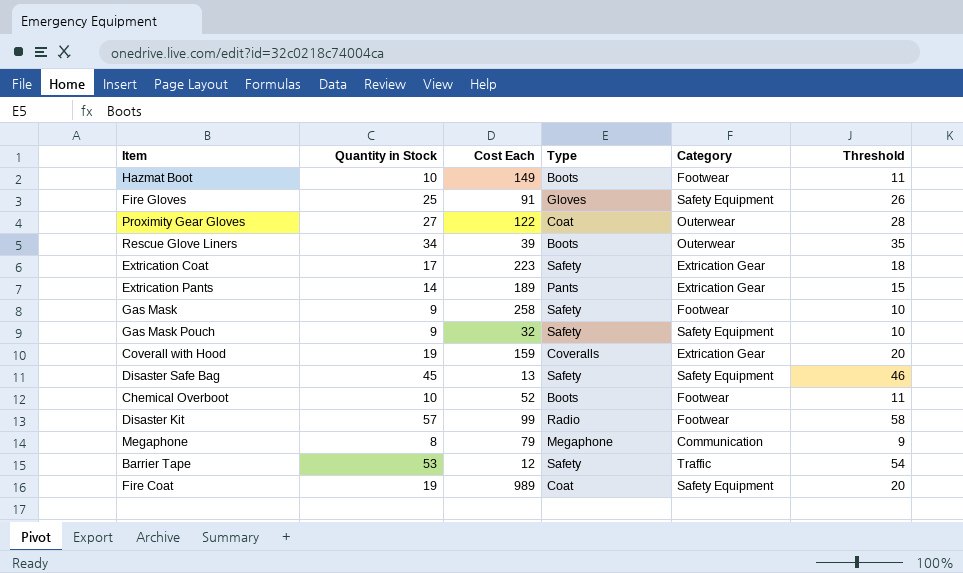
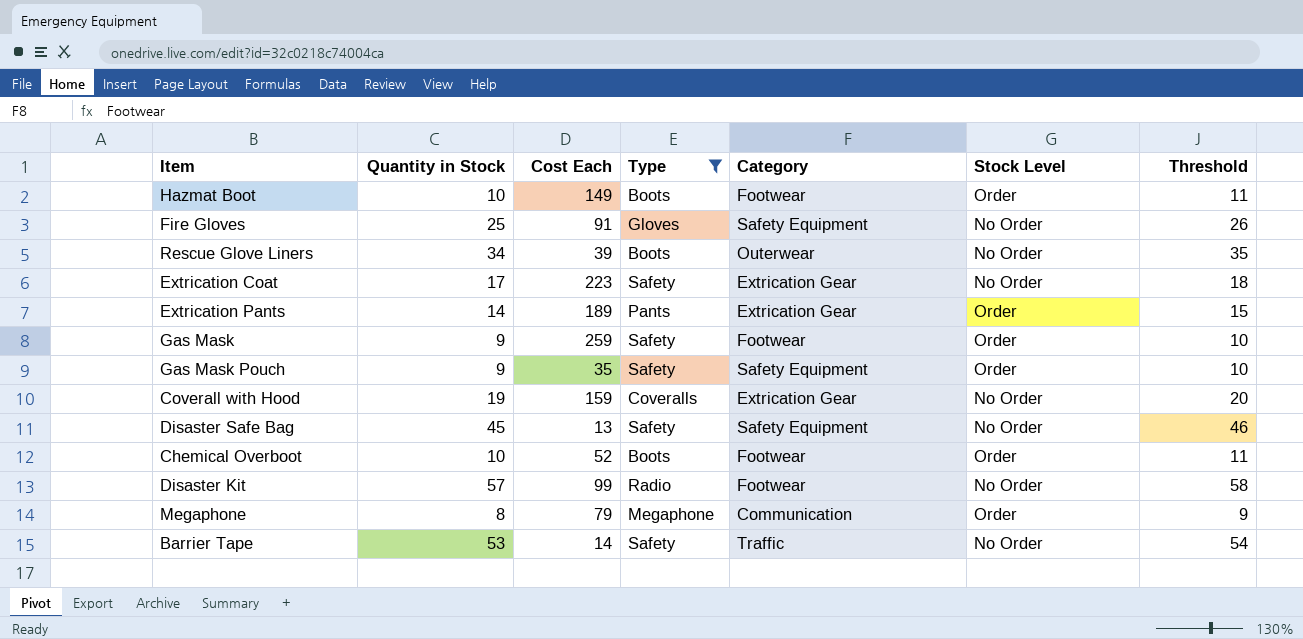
filter: none -> Type != Coat
column Stock Level | position: none -> 6
Gas Mask | Cost Each: 258 -> 259
Gas Mask Pouch | Cost Each: 32 -> 35
Barrier Tape | Cost Each: 12 -> 14

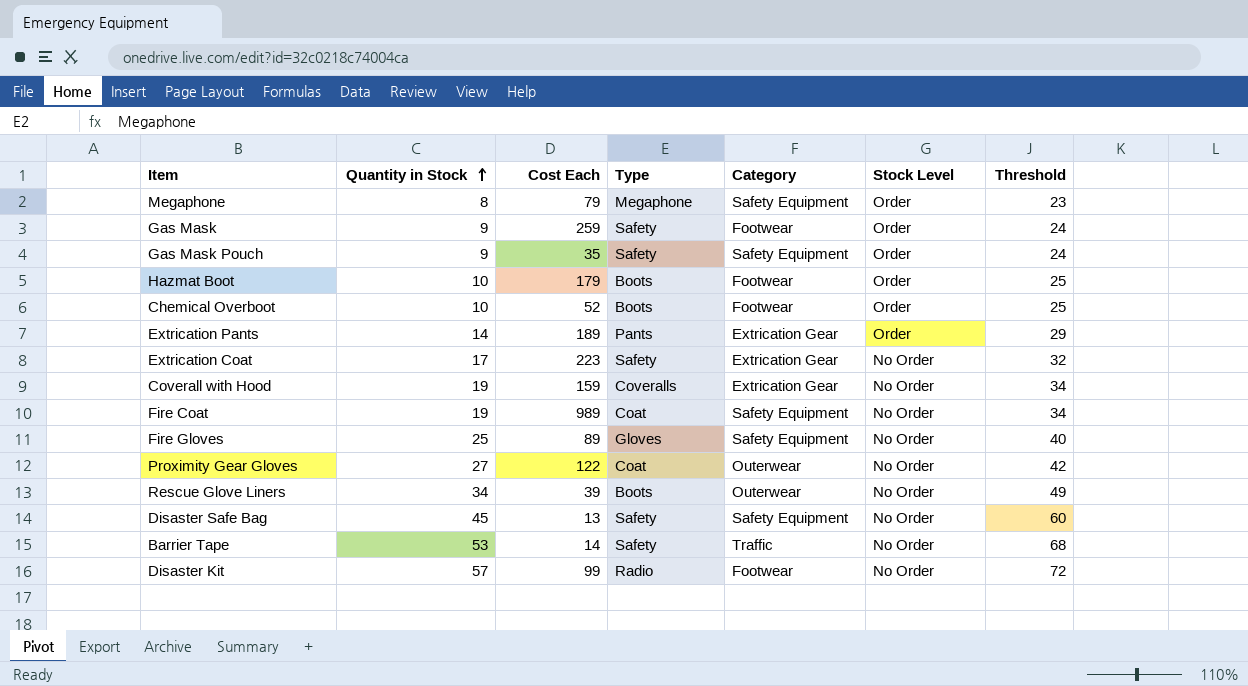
filter: Type != Coat -> none
row order: none -> Quantity in Stock ascending
column Threshold | formula: [Quantity in Stock] + 1 -> [Quantity in Stock] + 15
Megaphone | Category: Communication -> Safety Equipment
Hazmat Boot | Cost Each: 149 -> 179
Fire Gloves | Cost Each: 91 -> 89

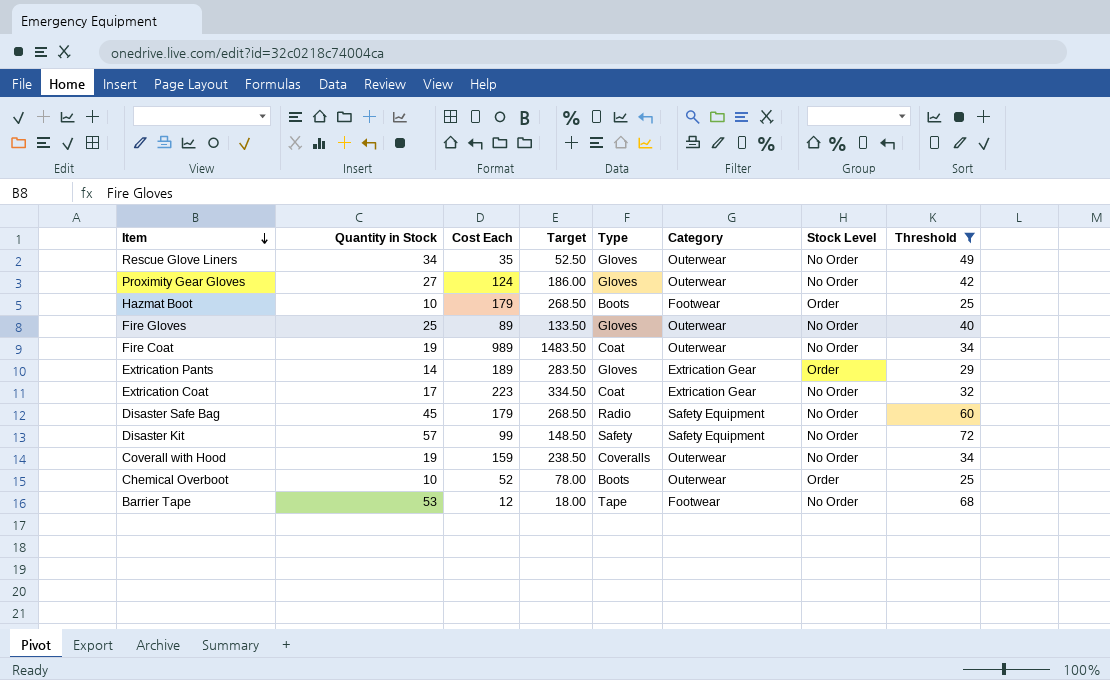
filter: none -> Threshold >= 25
row order: Quantity in Stock ascending -> Item descending
column Target | formula: none -> [Cost Each] * 1.5
Rescue Glove Liners | Cost Each: 39 -> 35
Rescue Glove Liners | Type: Boots -> Gloves
Proximity Gear Gloves | Cost Each: 122 -> 124
Proximity Gear Gloves | Type: Coat -> Gloves
Fire Gloves | Category: Safety Equipment -> Outerwear
Fire Coat | Category: Safety Equipment -> Outerwear
Extrication Pants | Type: Pants -> Gloves
Extrication Coat | Type: Safety -> Coat
Disaster Safe Bag | Cost Each: 13 -> 179
Disaster Safe Bag | Type: Safety -> Radio
Disaster Kit | Type: Radio -> Safety
Disaster Kit | Category: Footwear -> Safety Equipment
Coverall with Hood | Category: Extrication Gear -> Outerwear
Chemical Overboot | Category: Footwear -> Outerwear
Barrier Tape | Cost Each: 14 -> 12
Barrier Tape | Type: Safety -> Tape
Barrier Tape | Category: Traffic -> Footwear

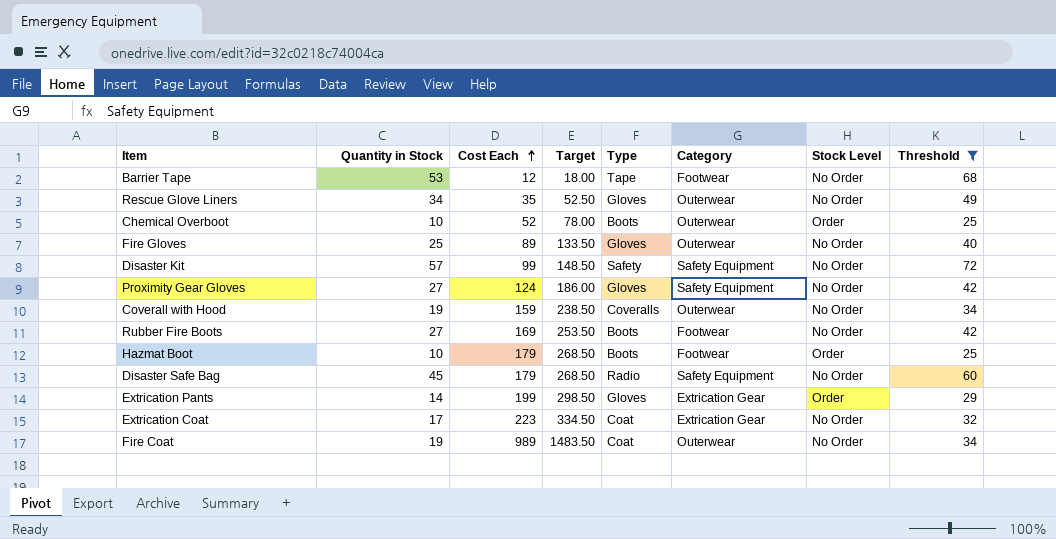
row order: Item descending -> Cost Each ascending
Proximity Gear Gloves | Category: Outerwear -> Safety Equipment
row Rubber Fire Boots: none -> 27 | 169 | 253.50 | Boots | Footwear | No Order | 42
Extrication Pants | Cost Each: 189 -> 199
Extrication Pants | Target: 283.50 -> 298.50

